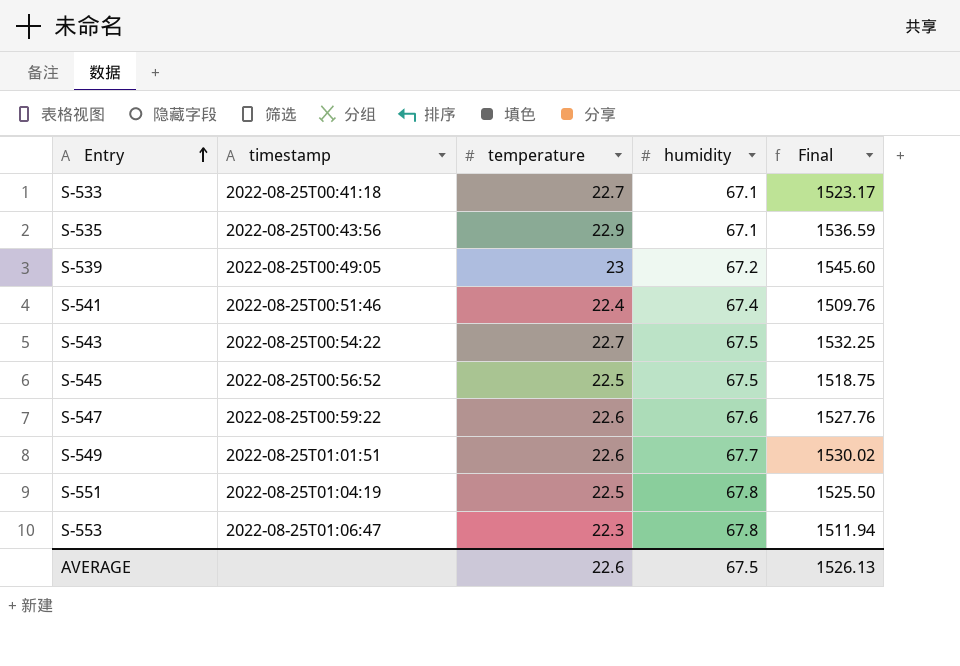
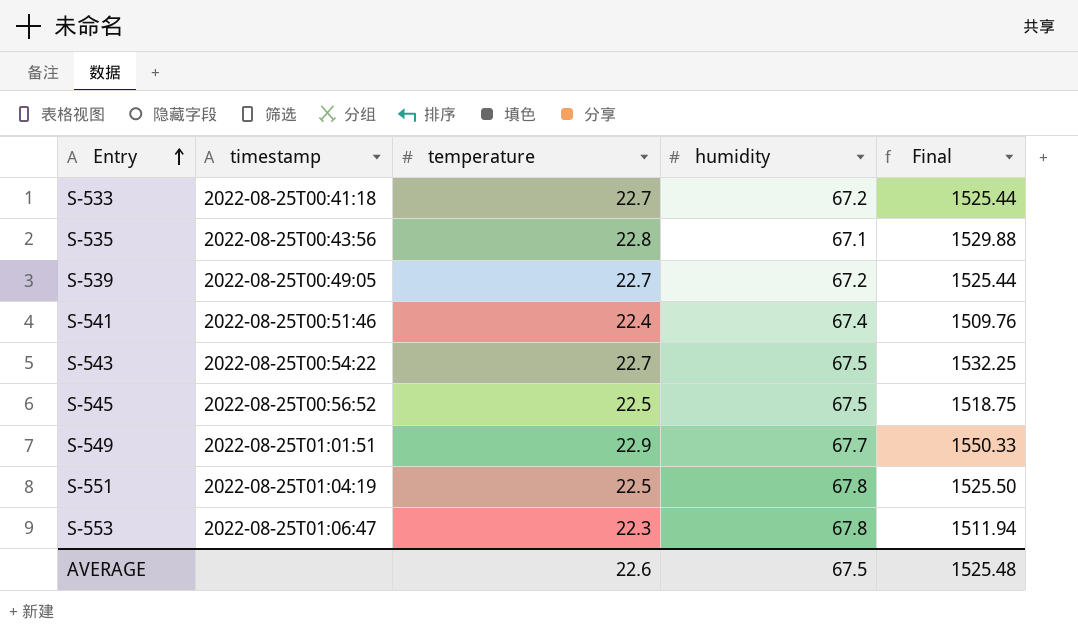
row S-547: 2022-08-25T00:59:22 | 22.6 | 67.6 | 1527.76 -> none
S-533 | humidity: 67.1 -> 67.2
S-533 | Final: 1523.17 -> 1525.44
S-535 | temperature: 22.9 -> 22.8
S-535 | Final: 1536.59 -> 1529.88
S-539 | temperature: 23 -> 22.7
S-539 | Final: 1545.60 -> 1525.44
S-549 | temperature: 22.6 -> 22.9
S-549 | Final: 1530.02 -> 1550.33
AVERAGE | Final: 1526.13 -> 1525.48

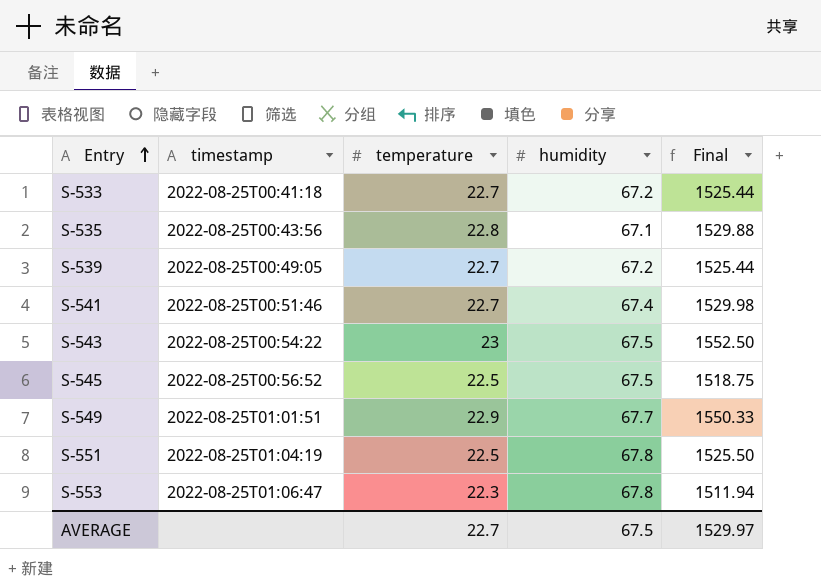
S-541 | temperature: 22.4 -> 22.7
S-541 | Final: 1509.76 -> 1529.98
S-543 | temperature: 22.7 -> 23
S-543 | Final: 1532.25 -> 1552.50
AVERAGE | temperature: 22.6 -> 22.7
AVERAGE | Final: 1525.48 -> 1529.97

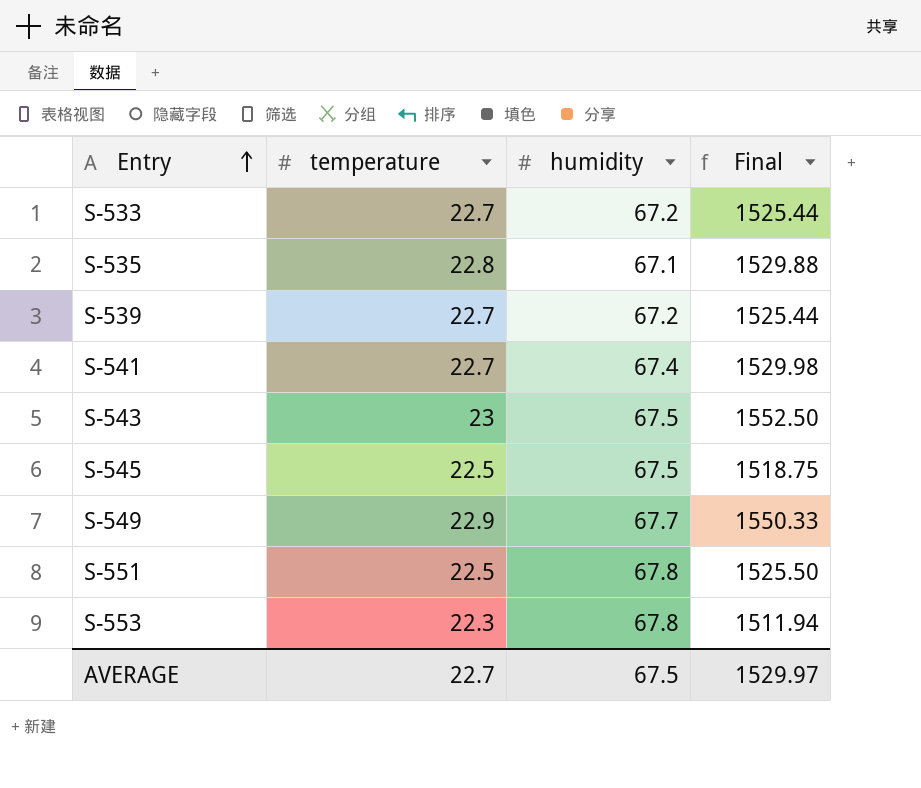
column timestamp | position: 2 -> none

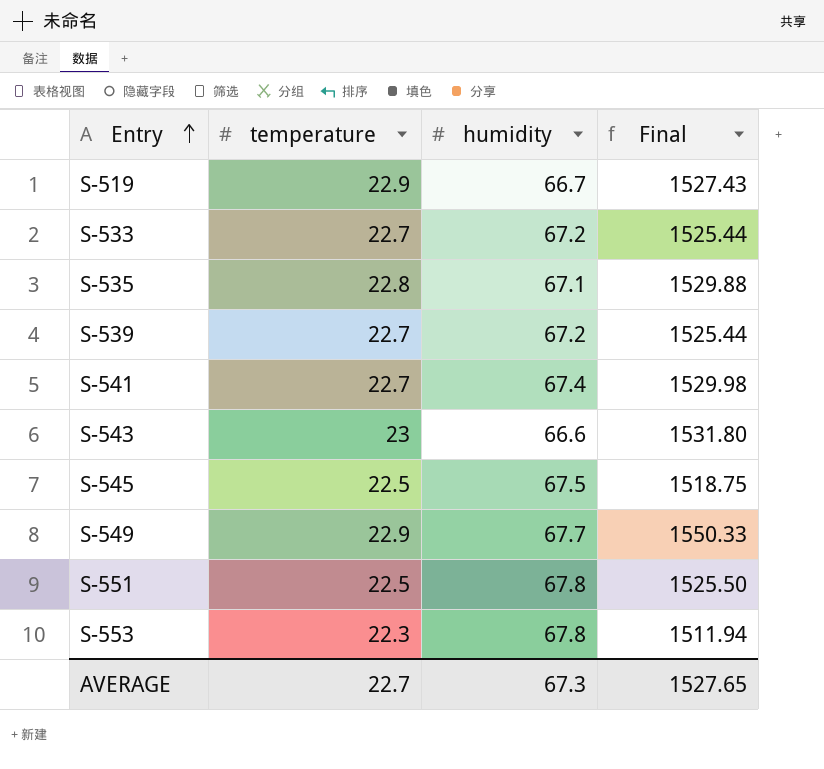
row S-519: none -> 22.9 | 66.7 | 1527.43
S-543 | humidity: 67.5 -> 66.6
S-543 | Final: 1552.50 -> 1531.80
AVERAGE | humidity: 67.5 -> 67.3
AVERAGE | Final: 1529.97 -> 1527.65

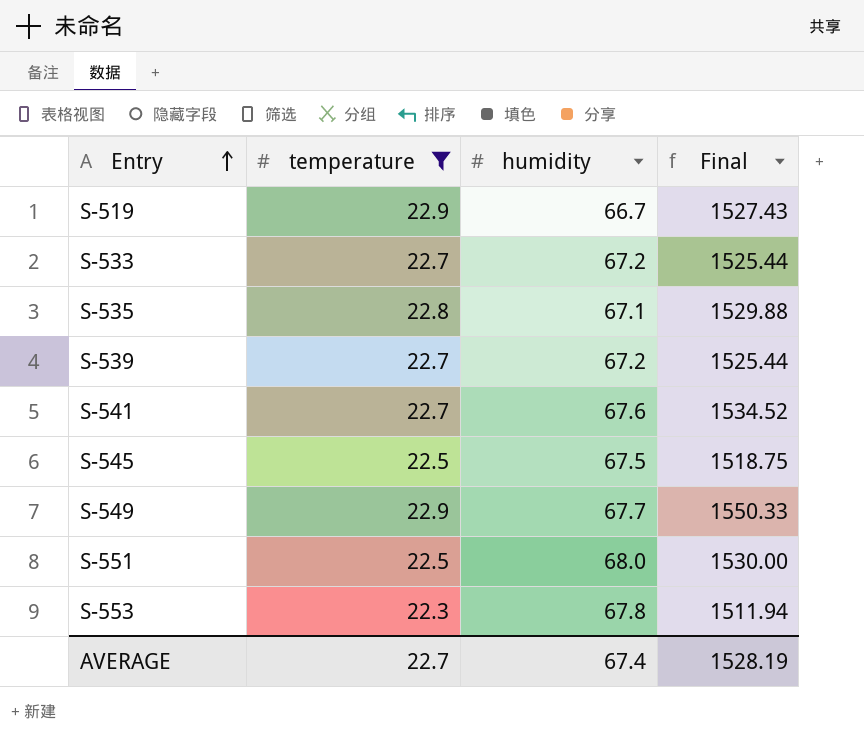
filter: none -> temperature != 23
S-541 | humidity: 67.4 -> 67.6
S-541 | Final: 1529.98 -> 1534.52
S-551 | humidity: 67.8 -> 68.0
S-551 | Final: 1525.50 -> 1530.00
AVERAGE | humidity: 67.3 -> 67.4
AVERAGE | Final: 1527.65 -> 1528.19

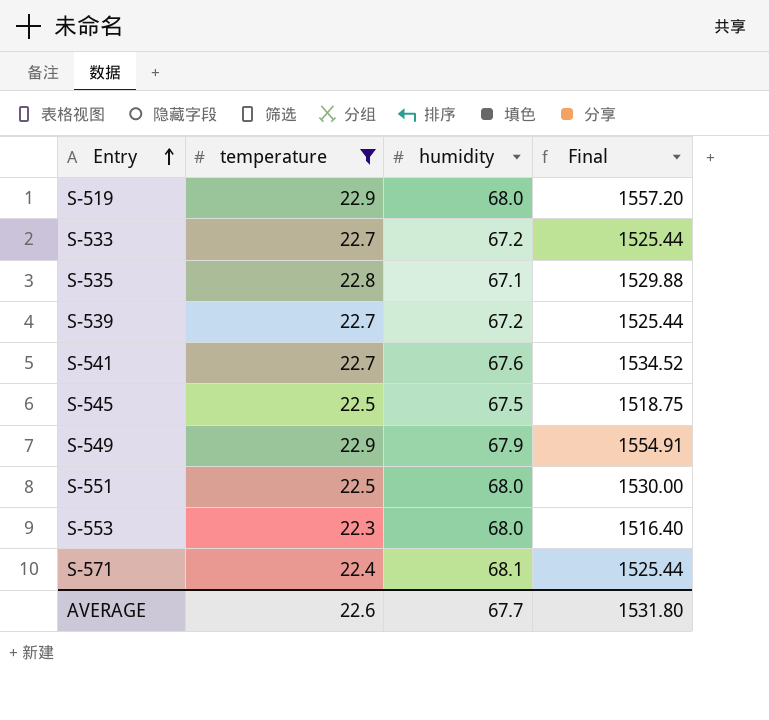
S-519 | humidity: 66.7 -> 68.0
S-519 | Final: 1527.43 -> 1557.20
S-549 | humidity: 67.7 -> 67.9
S-549 | Final: 1550.33 -> 1554.91
S-553 | humidity: 67.8 -> 68.0
S-553 | Final: 1511.94 -> 1516.40
row S-571: none -> 22.4 | 68.1 | 1525.44
AVERAGE | temperature: 22.7 -> 22.6
AVERAGE | humidity: 67.4 -> 67.7
AVERAGE | Final: 1528.19 -> 1531.80

